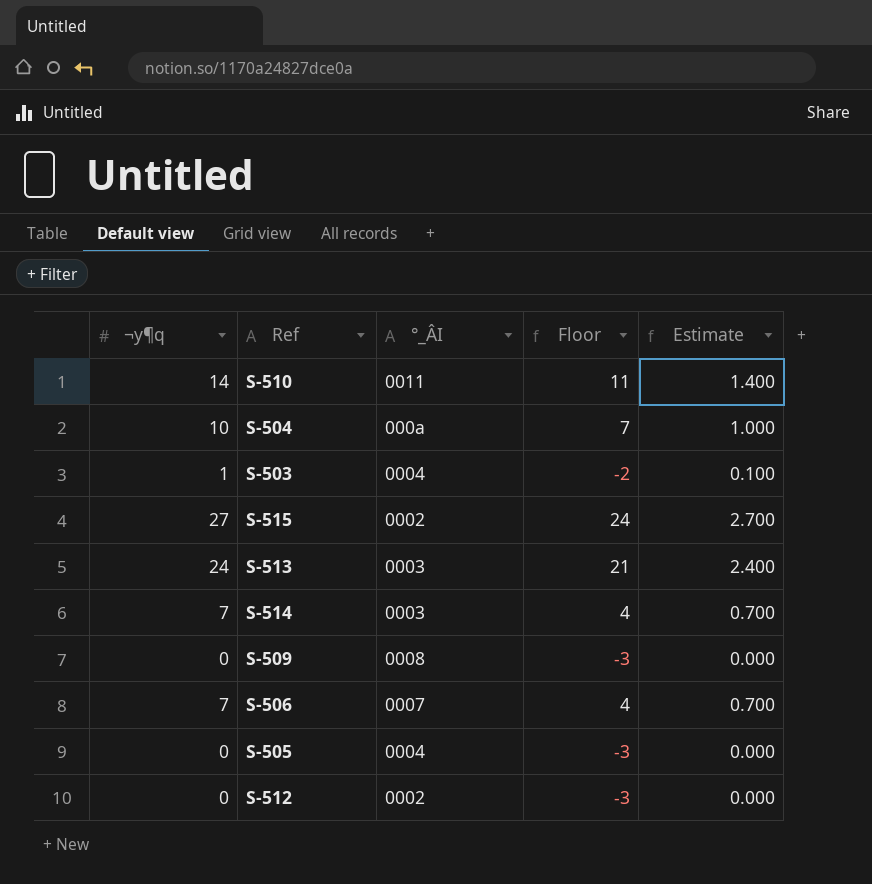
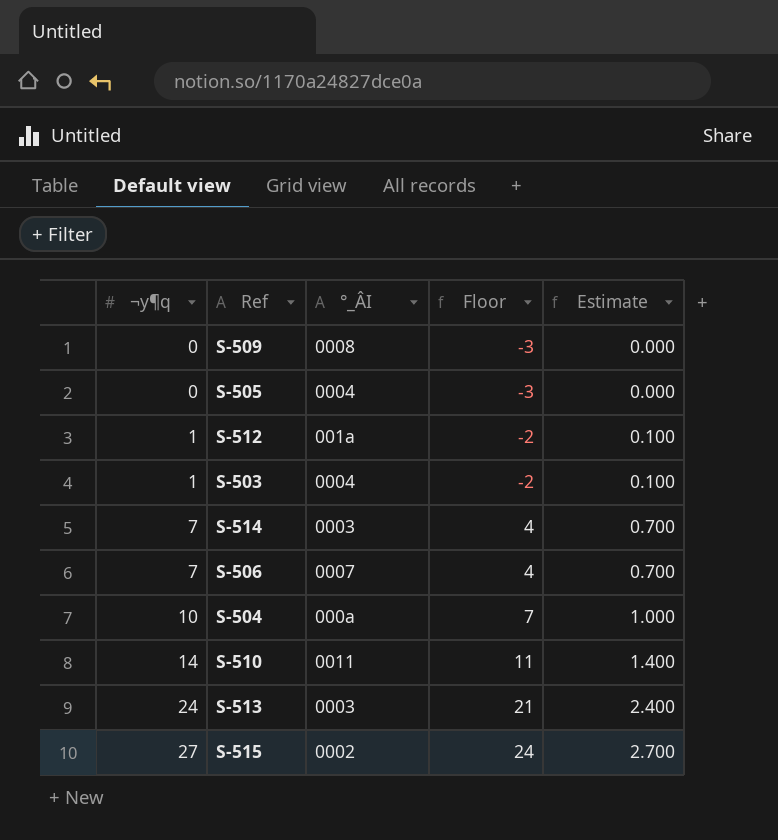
row order: none -> ¬y¶q ascending
S-512 | ¬y¶q: 0 -> 1
S-512 | °_ÂI: 0002 -> 001a
S-512 | Floor: -3 -> -2
S-512 | Estimate: 0.000 -> 0.100

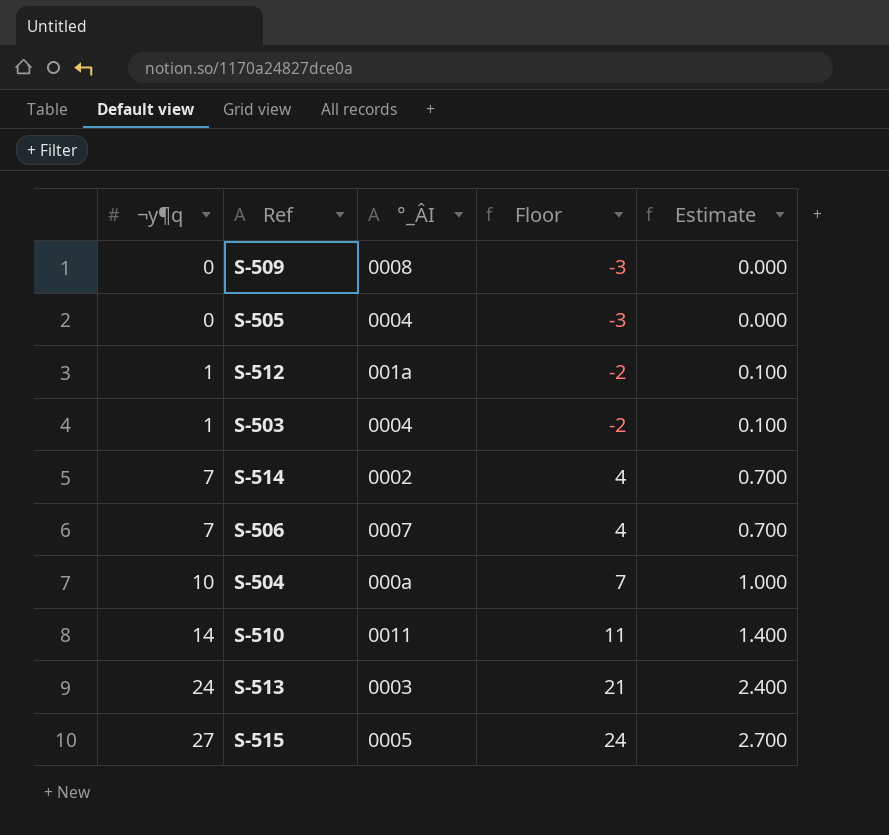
S-514 | °_ÂI: 0003 -> 0002
S-515 | °_ÂI: 0002 -> 0005

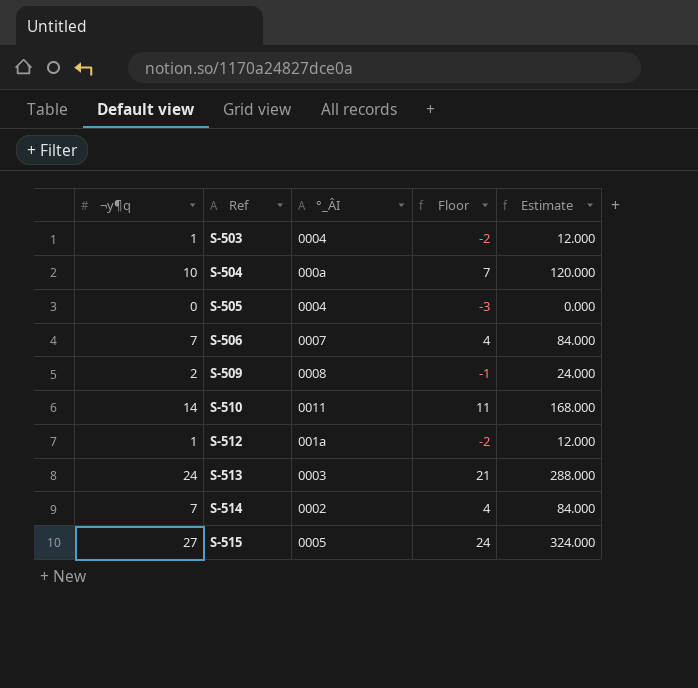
row order: ¬y¶q ascending -> Ref ascending
column Estimate | formula: [¬y¶q] * 0.1 -> [¬y¶q] * 12
S-509 | ¬y¶q: 0 -> 2
S-509 | Floor: -3 -> -1

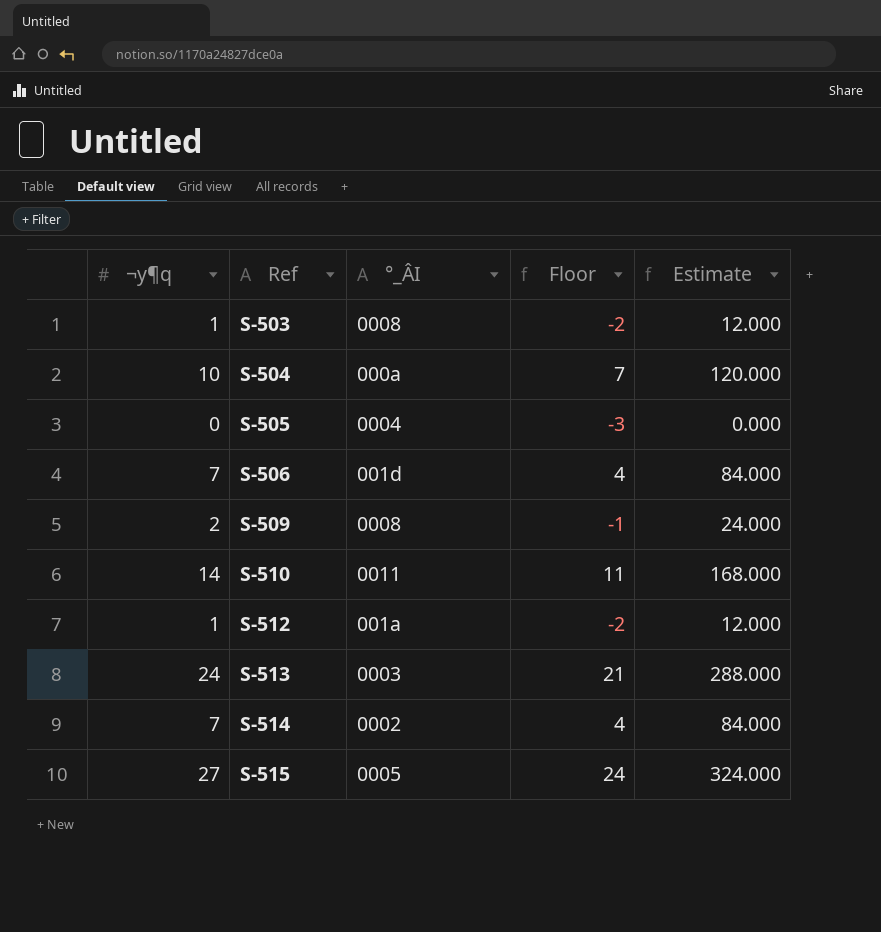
S-503 | °_ÂI: 0004 -> 0008
S-506 | °_ÂI: 0007 -> 001d

